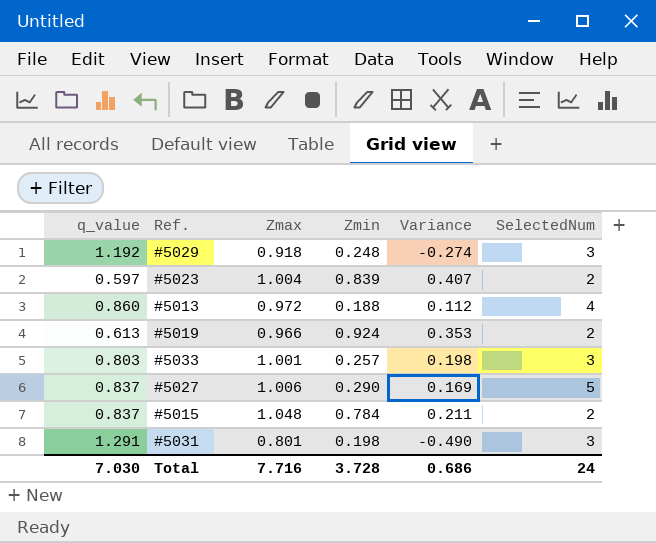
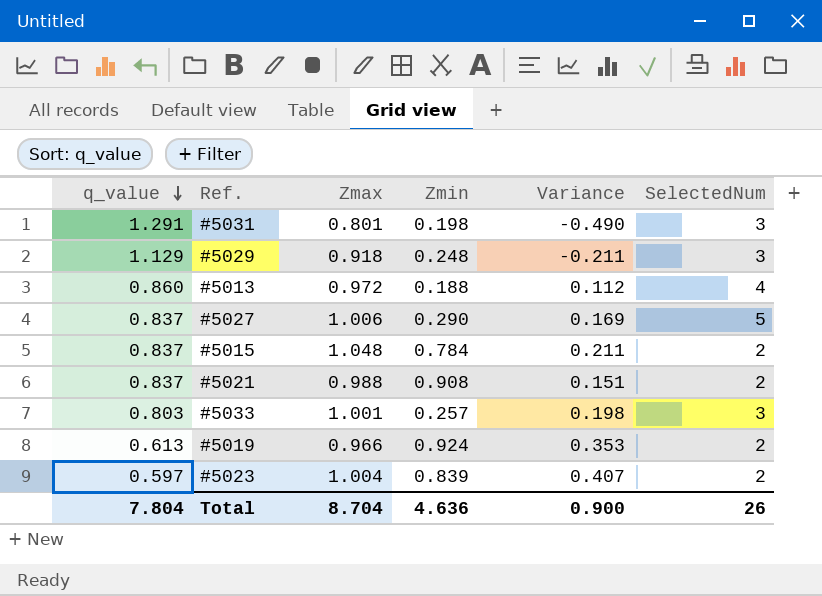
row order: none -> q_value descending
#5029 | q_value: 1.192 -> 1.129
#5029 | Variance: -0.274 -> -0.211
row #5021: none -> 0.837 | 0.988 | 0.908 | 0.151 | 2
Total | q_value: 7.030 -> 7.804
Total | Zmax: 7.716 -> 8.704
Total | Zmin: 3.728 -> 4.636
Total | Variance: 0.686 -> 0.900
Total | SelectedNum: 24 -> 26

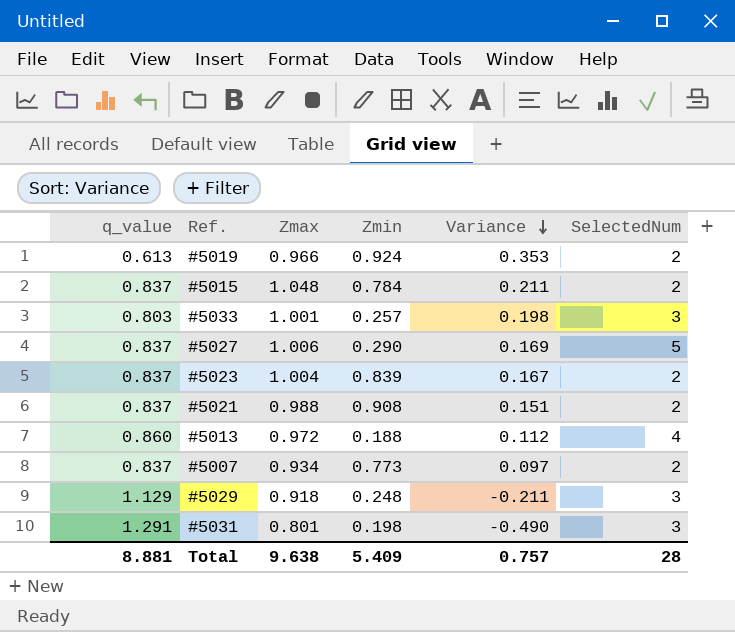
row order: q_value descending -> Variance descending
#5023 | q_value: 0.597 -> 0.837
#5023 | Variance: 0.407 -> 0.167
row #5007: none -> 0.837 | 0.934 | 0.773 | 0.097 | 2
Total | q_value: 7.804 -> 8.881
Total | Zmax: 8.704 -> 9.638
Total | Zmin: 4.636 -> 5.409
Total | Variance: 0.900 -> 0.757
Total | SelectedNum: 26 -> 28

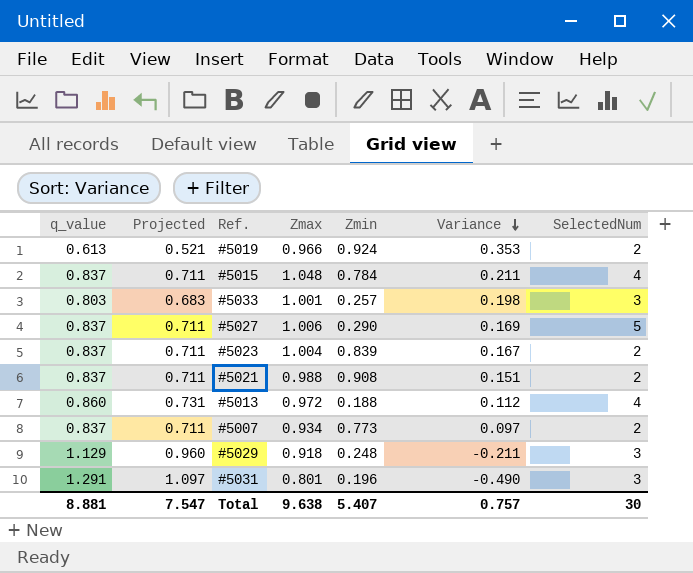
column Projected | formula: none -> [q_value] * 0.85
#5015 | SelectedNum: 2 -> 4
#5031 | Zmin: 0.198 -> 0.196
Total | Zmin: 5.409 -> 5.407
Total | SelectedNum: 28 -> 30

